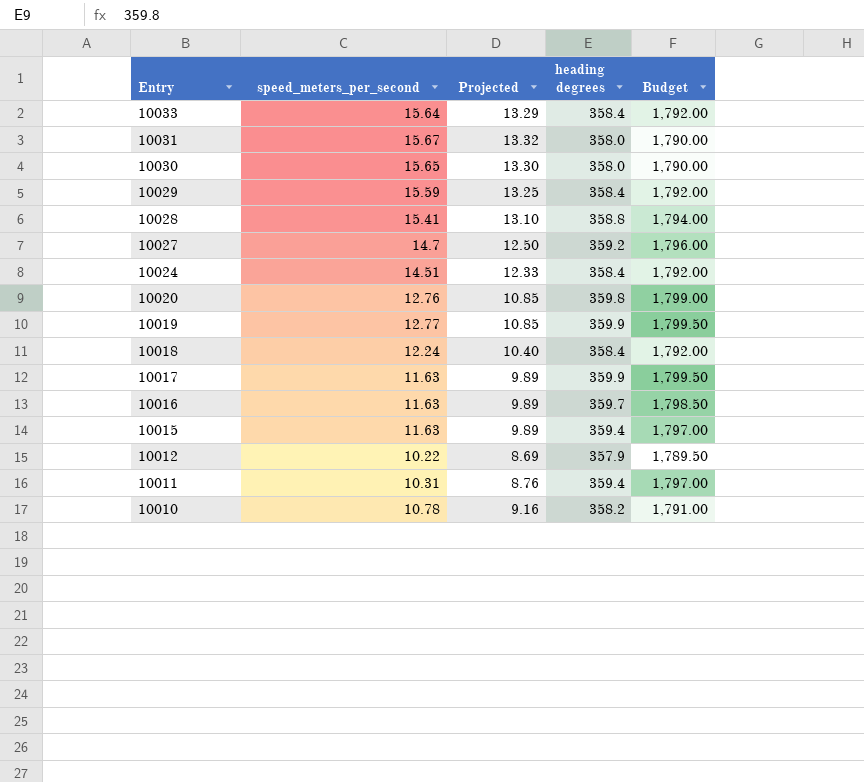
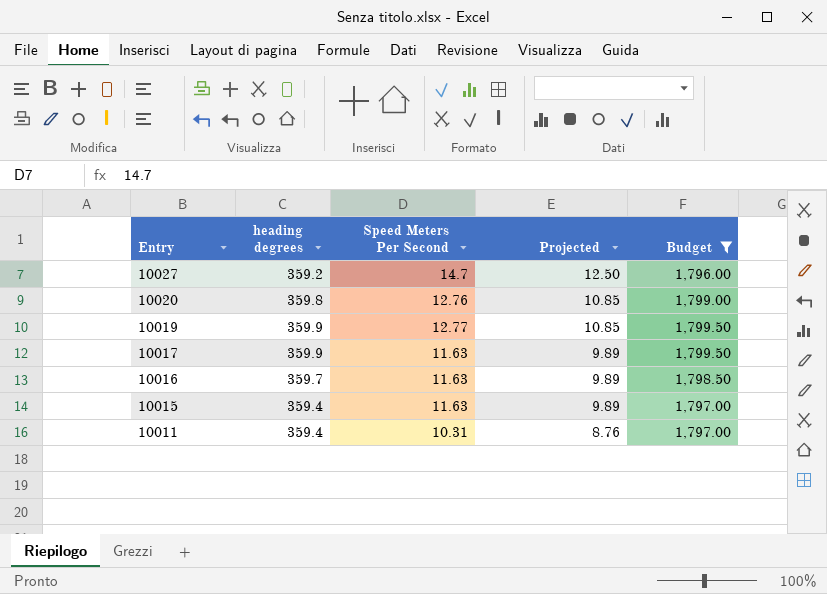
filter: none -> Budget >= 1,796.00
column heading degrees | position: 4 -> 2
column name: speed_meters_per_second -> Speed Meters Per Second

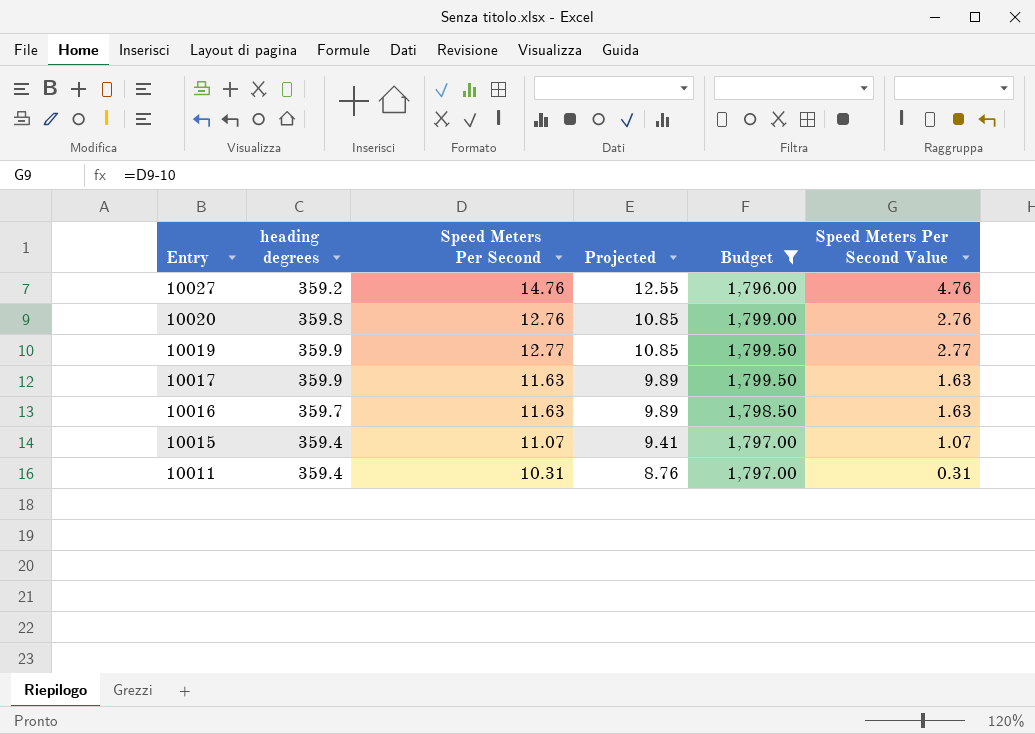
column Speed Meters Per Second Value | formula: none -> [Speed Meters Per Second] - 10
10027 | Speed Meters Per Second: 14.7 -> 14.76
10027 | Projected: 12.50 -> 12.55
10015 | Speed Meters Per Second: 11.63 -> 11.07
10015 | Projected: 9.89 -> 9.41

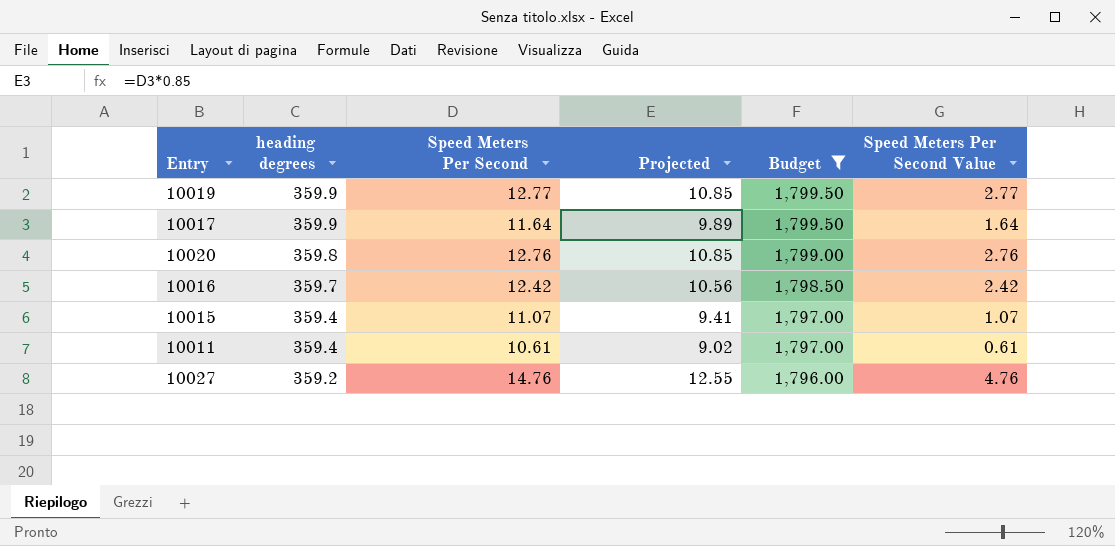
row order: Entry descending -> heading degrees descending
10017 | Speed Meters Per Second: 11.63 -> 11.64
10017 | Speed Meters Per Second Value: 1.63 -> 1.64
10016 | Speed Meters Per Second: 11.63 -> 12.42
10016 | Projected: 9.89 -> 10.56
10016 | Speed Meters Per Second Value: 1.63 -> 2.42
10011 | Speed Meters Per Second: 10.31 -> 10.61
10011 | Projected: 8.76 -> 9.02
10011 | Speed Meters Per Second Value: 0.31 -> 0.61

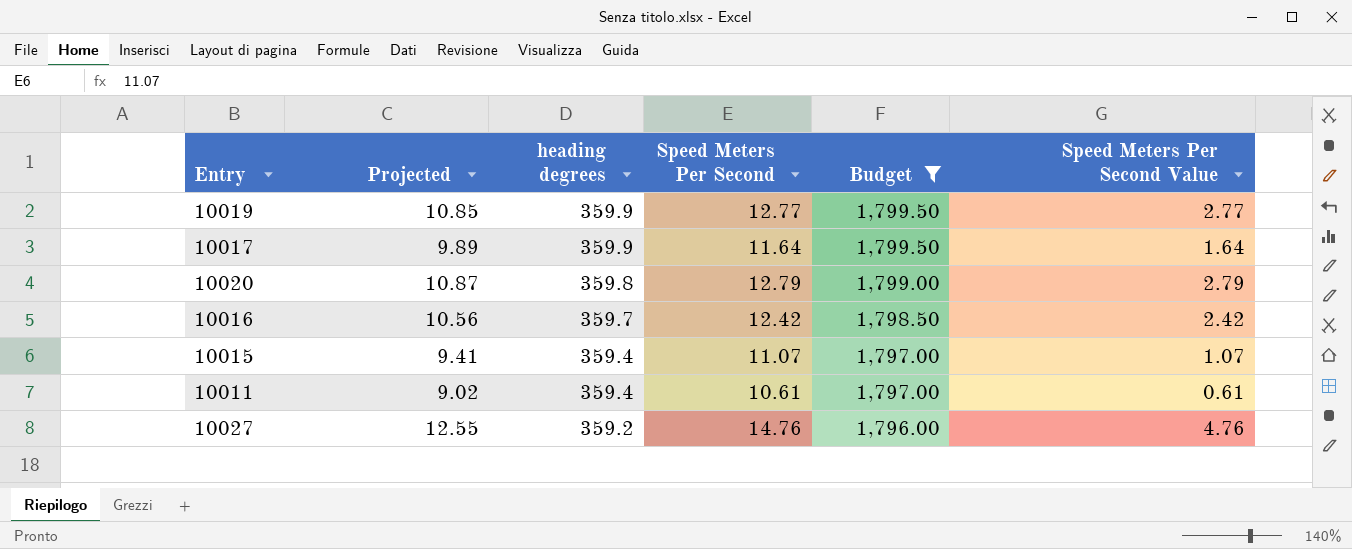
column Projected | position: 4 -> 2
10020 | Projected: 10.85 -> 10.87
10020 | Speed Meters Per Second: 12.76 -> 12.79
10020 | Speed Meters Per Second Value: 2.76 -> 2.79

